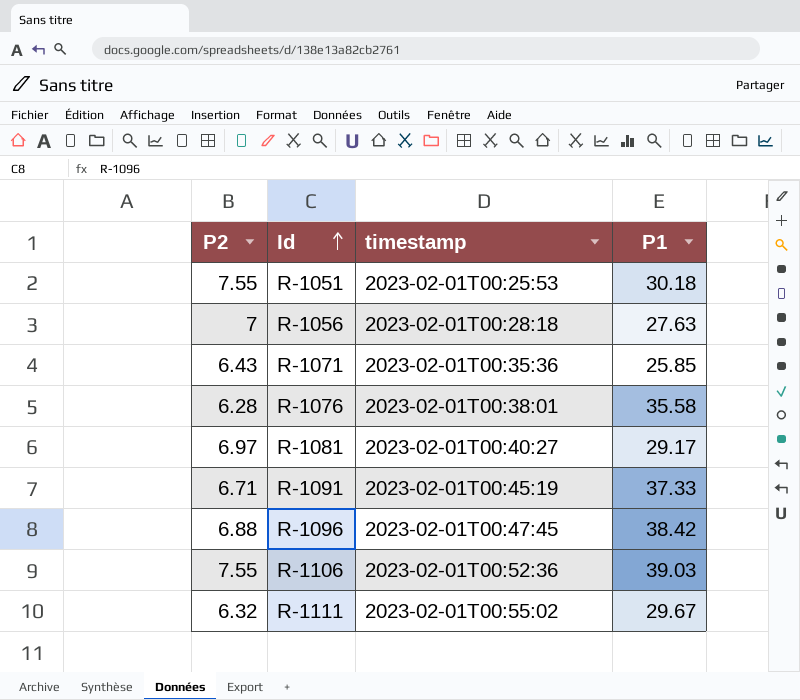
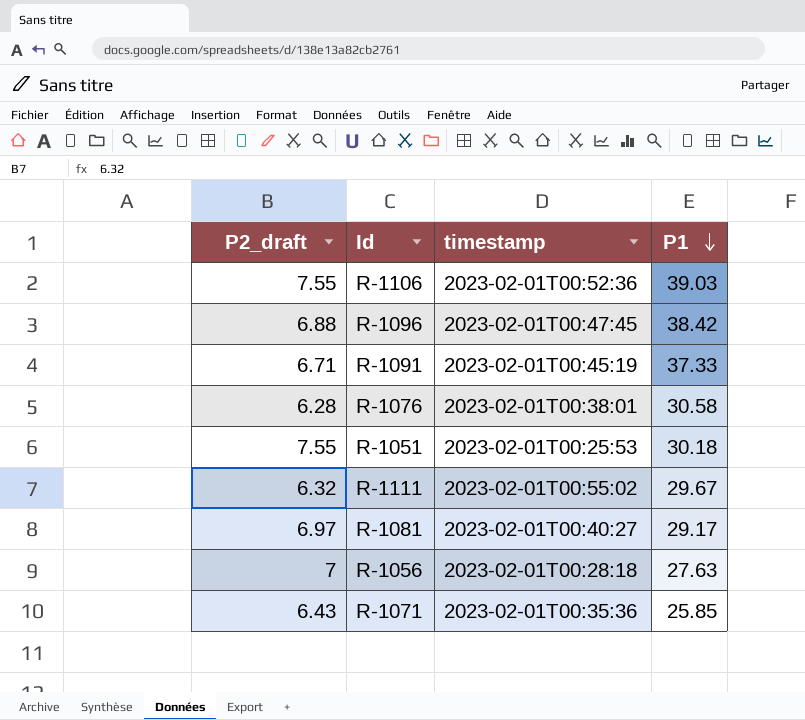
row order: Id ascending -> P1 descending
column name: P2 -> P2_draft
R-1076 | P1: 35.58 -> 30.58

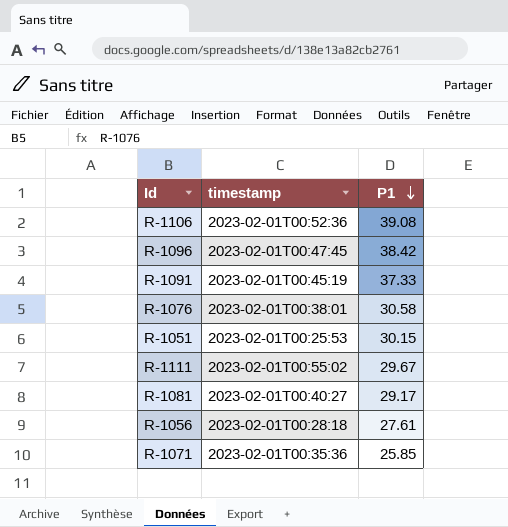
column P2_draft | position: 1 -> none
R-1106 | P1: 39.03 -> 39.08
R-1051 | P1: 30.18 -> 30.15
R-1056 | P1: 27.63 -> 27.61

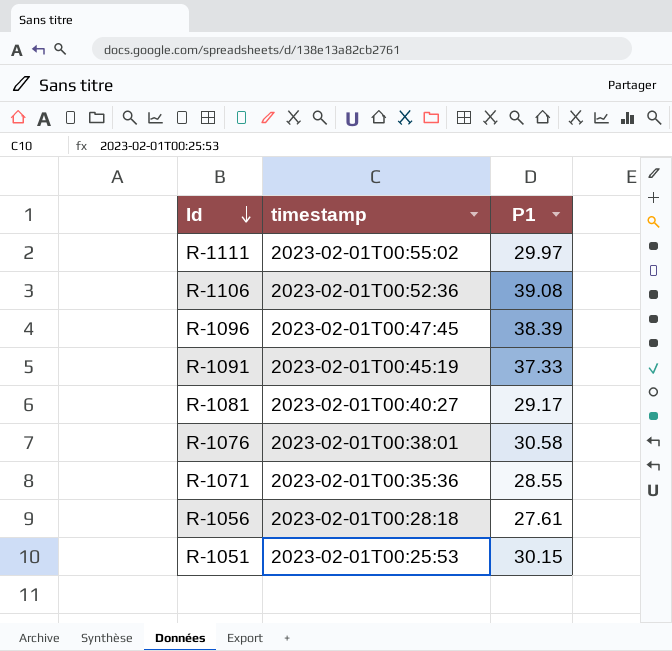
row order: P1 descending -> Id descending
R-1111 | P1: 29.67 -> 29.97
R-1096 | P1: 38.42 -> 38.39
R-1071 | P1: 25.85 -> 28.55

